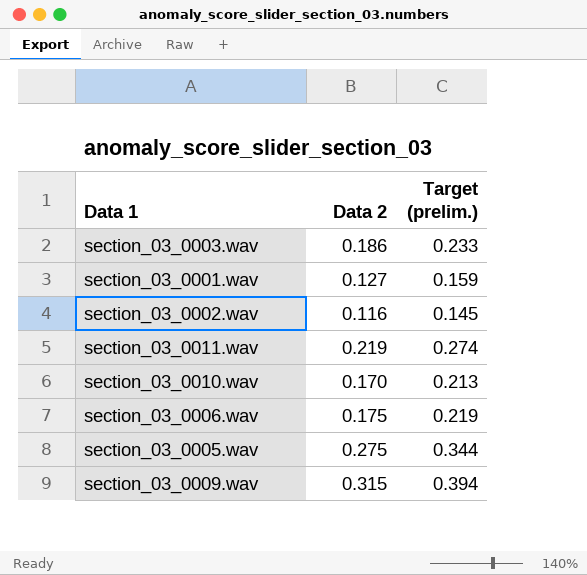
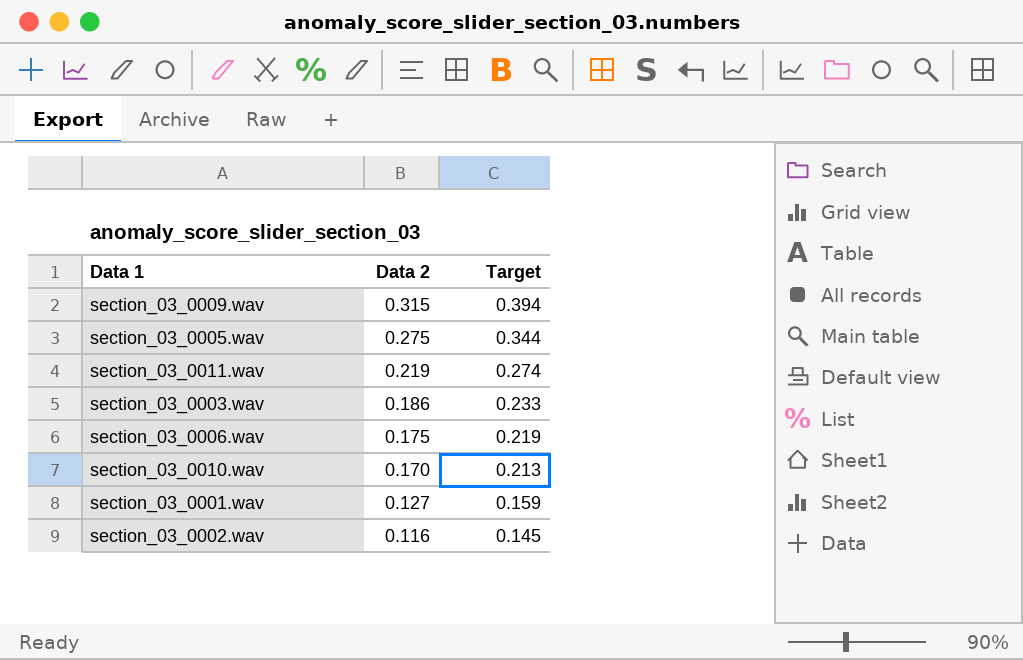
row order: none -> Data 2 descending
column name: Target (prelim.) -> Target

